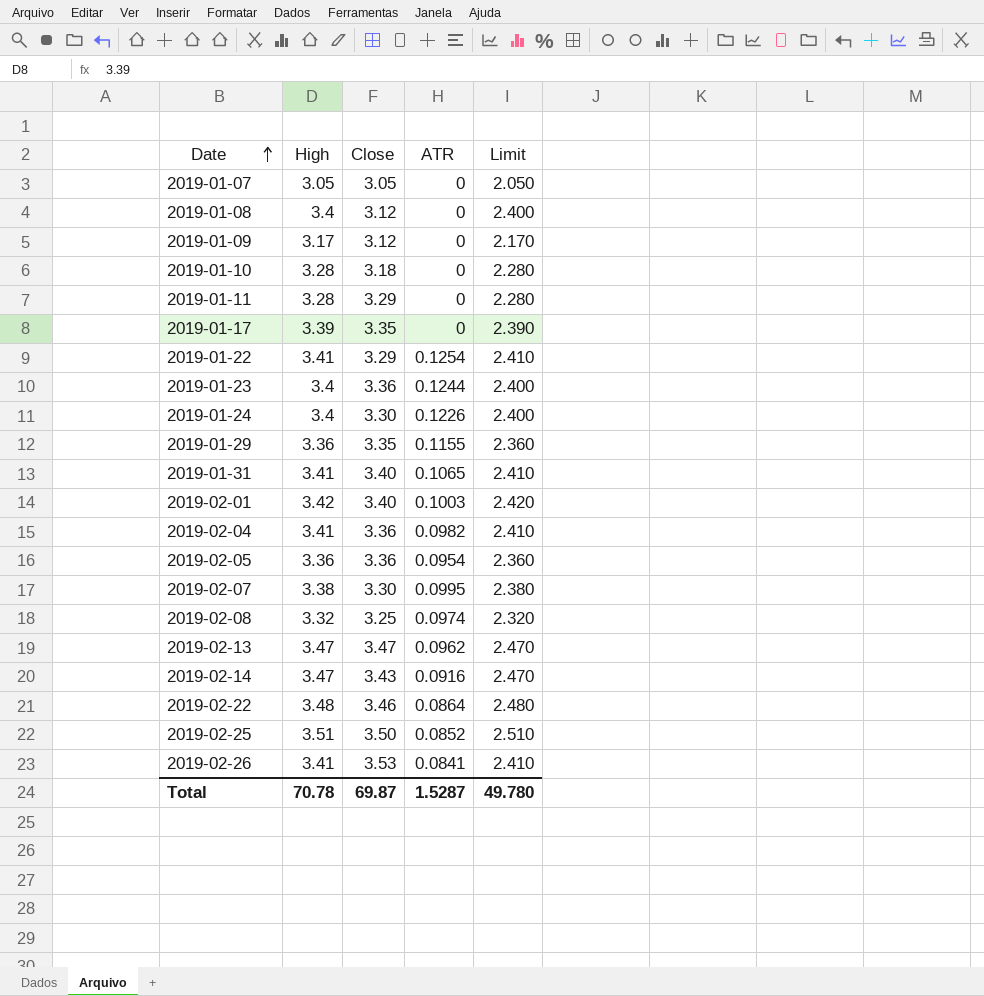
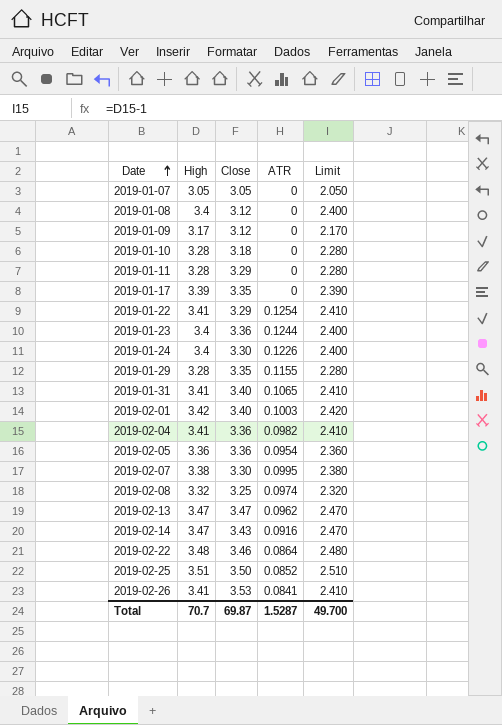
2019-01-29 | High: 3.36 -> 3.28
2019-01-29 | Limit: 2.360 -> 2.280
Total | High: 70.78 -> 70.7
Total | Limit: 49.780 -> 49.700

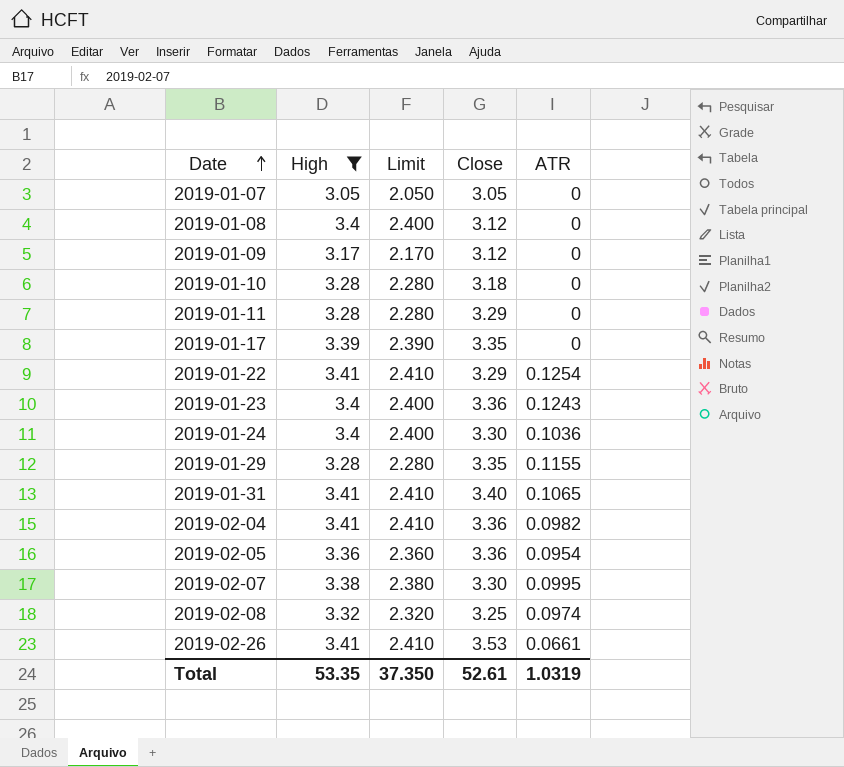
filter: none -> High <= 3.41
column Limit | position: 5 -> 3
2019-01-23 | ATR: 0.1244 -> 0.1243
2019-01-24 | ATR: 0.1226 -> 0.1036
2019-02-26 | ATR: 0.0841 -> 0.0661
Total | High: 70.7 -> 53.35
Total | Limit: 49.700 -> 37.350
Total | Close: 69.87 -> 52.61
Total | ATR: 1.5287 -> 1.0319

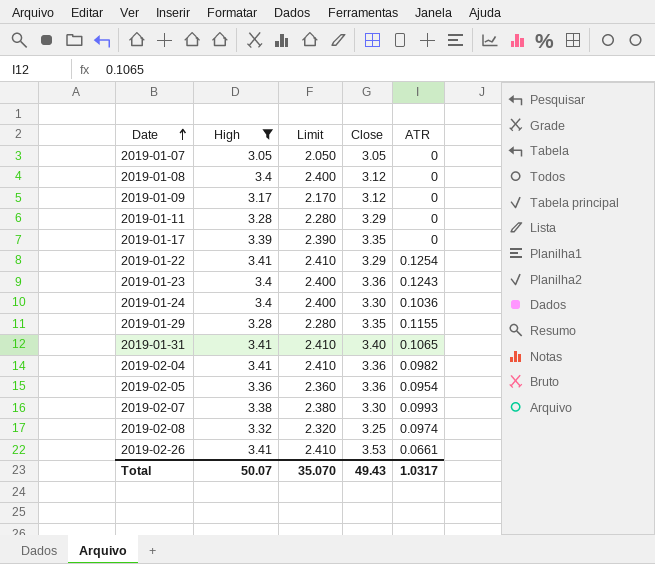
row 2019-01-10: 3.28 | 2.280 | 3.18 | 0 -> none
2019-02-07 | ATR: 0.0995 -> 0.0993
Total | High: 53.35 -> 50.07
Total | Limit: 37.350 -> 35.070
Total | Close: 52.61 -> 49.43
Total | ATR: 1.0319 -> 1.0317

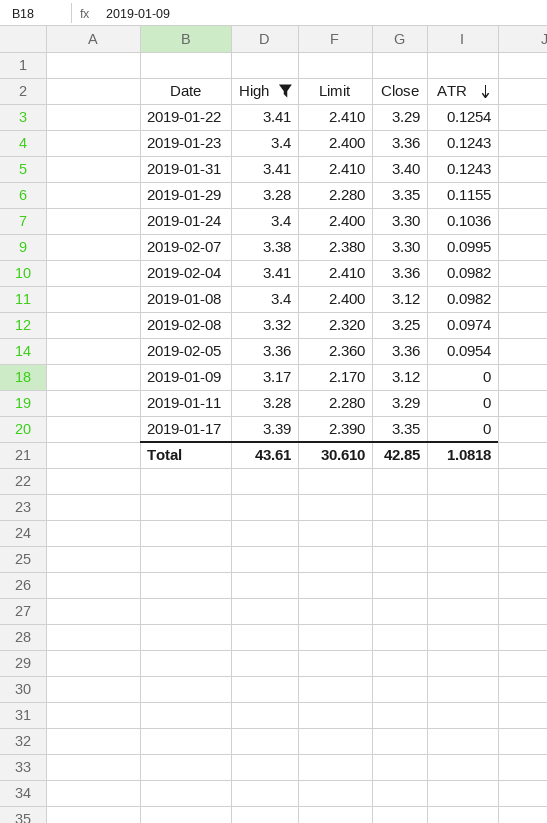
row order: Date ascending -> ATR descending
row 2019-01-07: 3.05 | 2.050 | 3.05 | 0 -> none
row 2019-02-26: 3.41 | 2.410 | 3.53 | 0.0661 -> none
2019-01-31 | ATR: 0.1065 -> 0.1243
2019-02-07 | ATR: 0.0993 -> 0.0995
2019-01-08 | ATR: 0 -> 0.0982
Total | High: 50.07 -> 43.61
Total | Limit: 35.070 -> 30.610
Total | Close: 49.43 -> 42.85
Total | ATR: 1.0317 -> 1.0818

